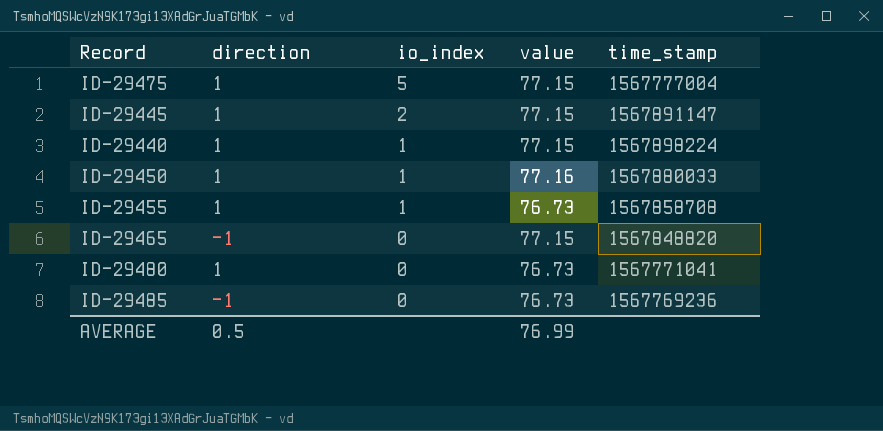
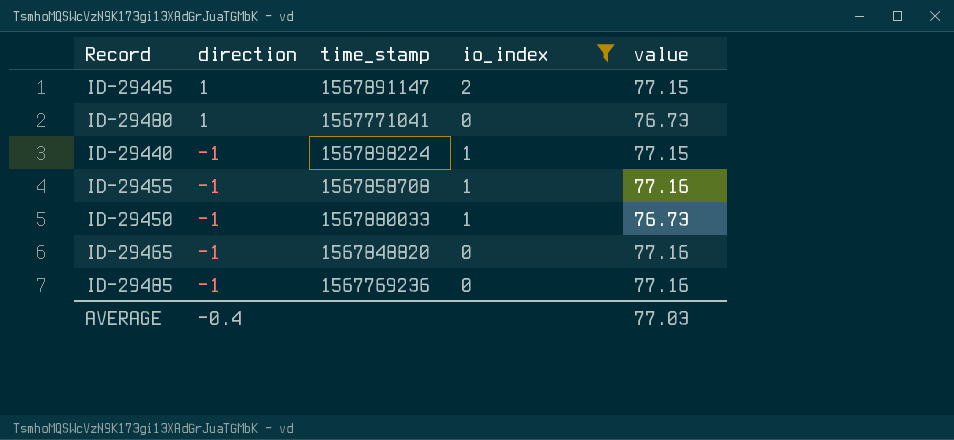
filter: none -> io_index != 5
row order: io_index descending -> direction descending
column time_stamp | position: 5 -> 3
ID-29440 | direction: 1 -> -1
ID-29455 | direction: 1 -> -1
ID-29455 | value: 76.73 -> 77.16
ID-29450 | direction: 1 -> -1
ID-29450 | value: 77.16 -> 76.73
ID-29465 | value: 77.15 -> 77.16
ID-29485 | value: 76.73 -> 77.16
AVERAGE | direction: 0.5 -> -0.4
AVERAGE | value: 76.99 -> 77.03

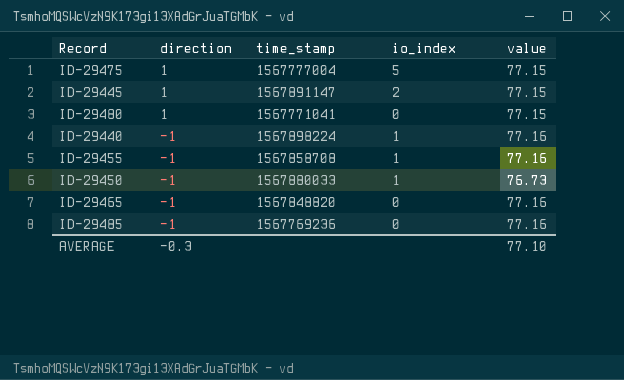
filter: io_index != 5 -> none
ID-29480 | value: 76.73 -> 77.15
ID-29440 | value: 77.15 -> 77.16
AVERAGE | direction: -0.4 -> -0.3
AVERAGE | value: 77.03 -> 77.10

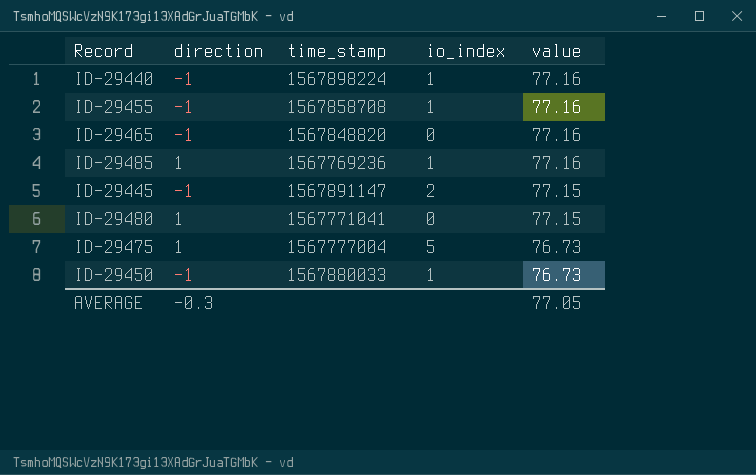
row order: direction descending -> value descending
ID-29485 | direction: -1 -> 1
ID-29485 | io_index: 0 -> 1
ID-29445 | direction: 1 -> -1
ID-29475 | value: 77.15 -> 76.73
AVERAGE | value: 77.10 -> 77.05

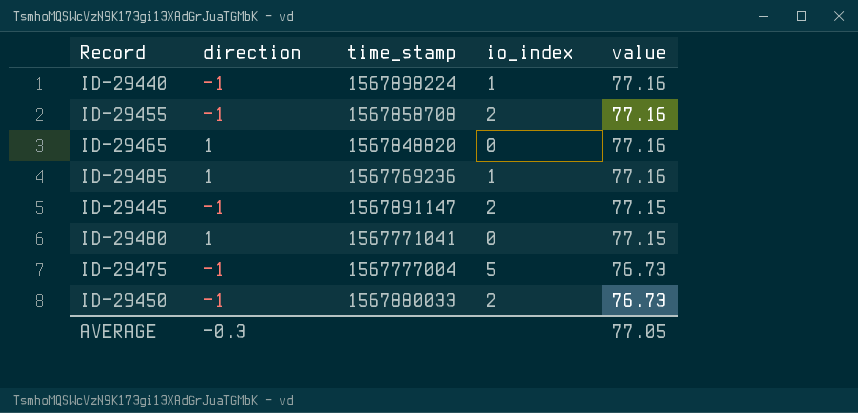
ID-29455 | io_index: 1 -> 2
ID-29465 | direction: -1 -> 1
ID-29475 | direction: 1 -> -1
ID-29450 | io_index: 1 -> 2

